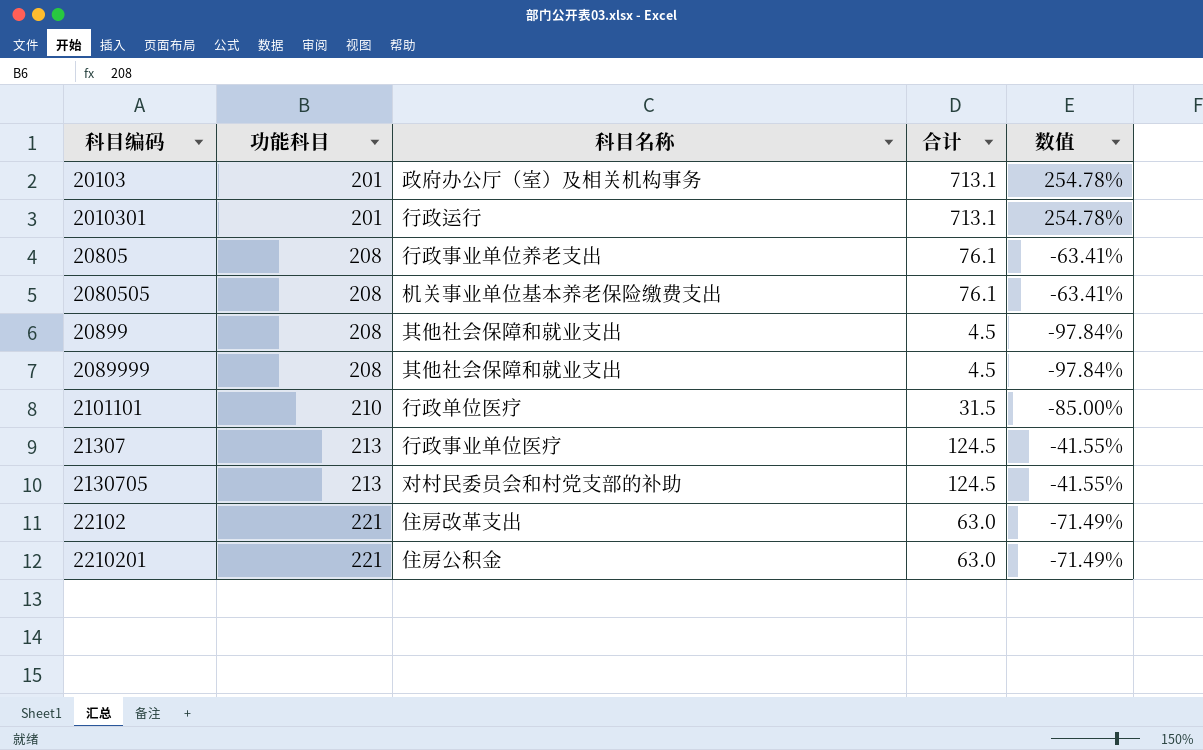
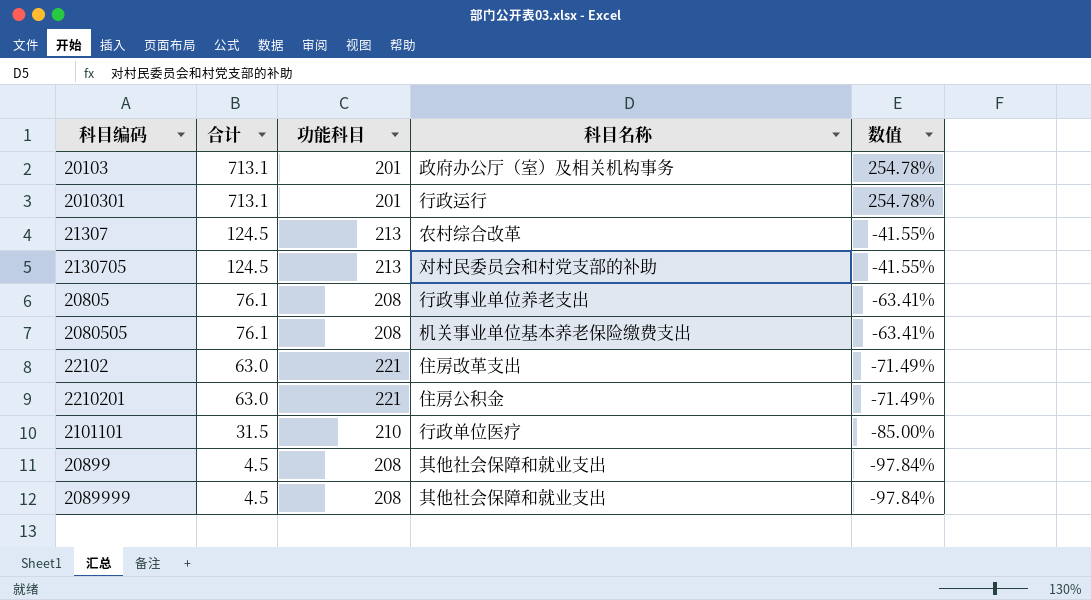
row order: 功能科目 ascending -> 合计 descending
column 合计 | position: 4 -> 2
21307 | 科目名称: 行政事业单位医疗 -> 农村综合改革

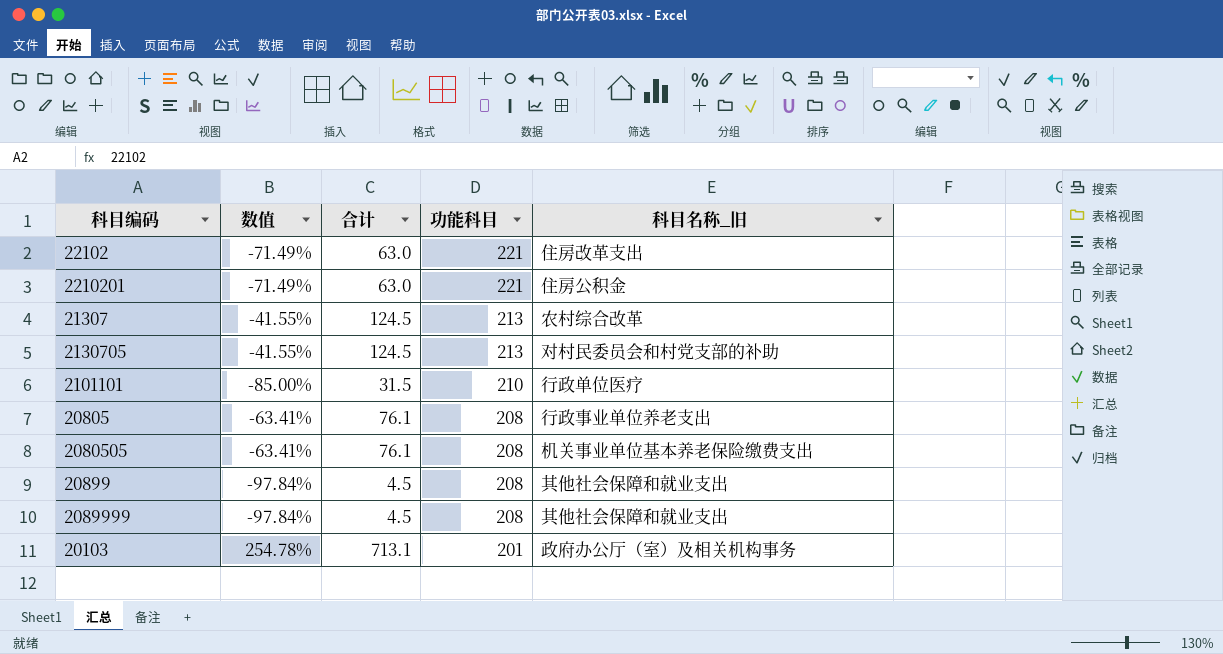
row order: 合计 descending -> 功能科目 descending
column 数值 | position: 5 -> 2
column name: 科目名称 -> 科目名称_旧
row 2010301: 713.1 | 201 | 行政运行 | 254.78% -> none

